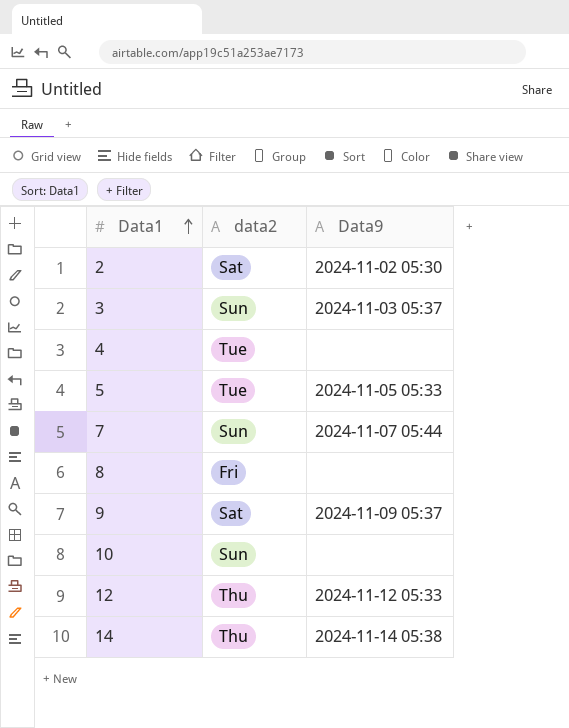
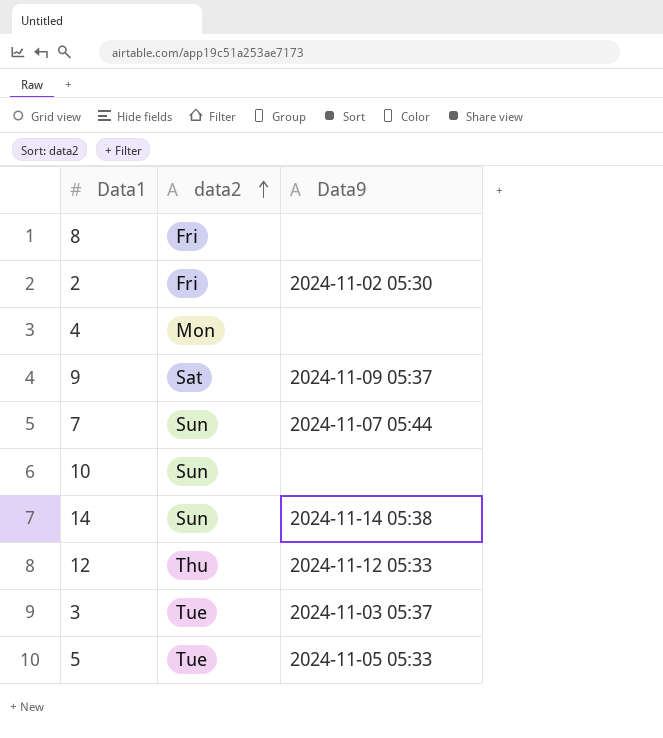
row order: Data1 ascending -> data2 ascending
2 | data2: Sat -> Fri
4 | data2: Tue -> Mon
14 | data2: Thu -> Sun
3 | data2: Sun -> Tue

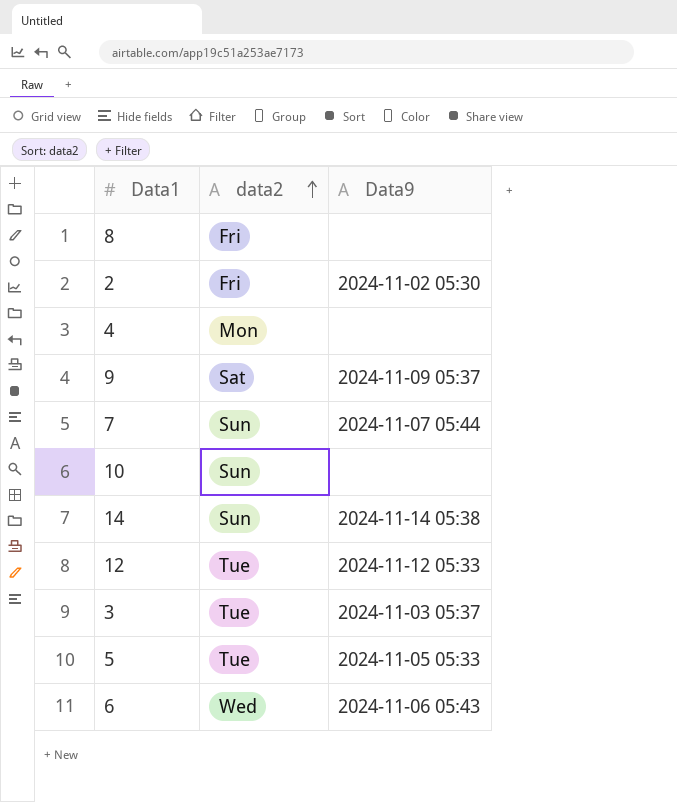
12 | data2: Thu -> Tue
row 6: none -> Wed | 2024-11-06 05:43

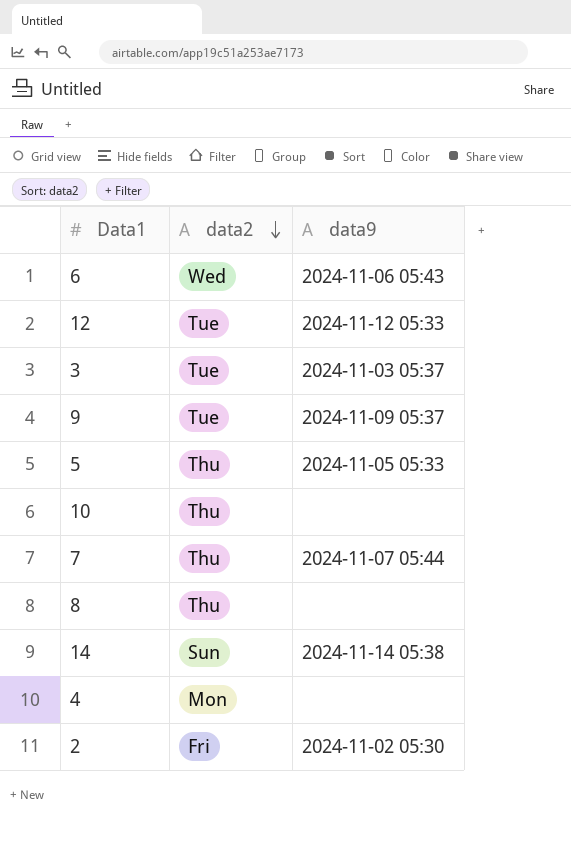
row order: data2 ascending -> data2 descending
column name: Data9 -> data9
9 | data2: Sat -> Tue
5 | data2: Tue -> Thu
10 | data2: Sun -> Thu
7 | data2: Sun -> Thu
8 | data2: Fri -> Thu

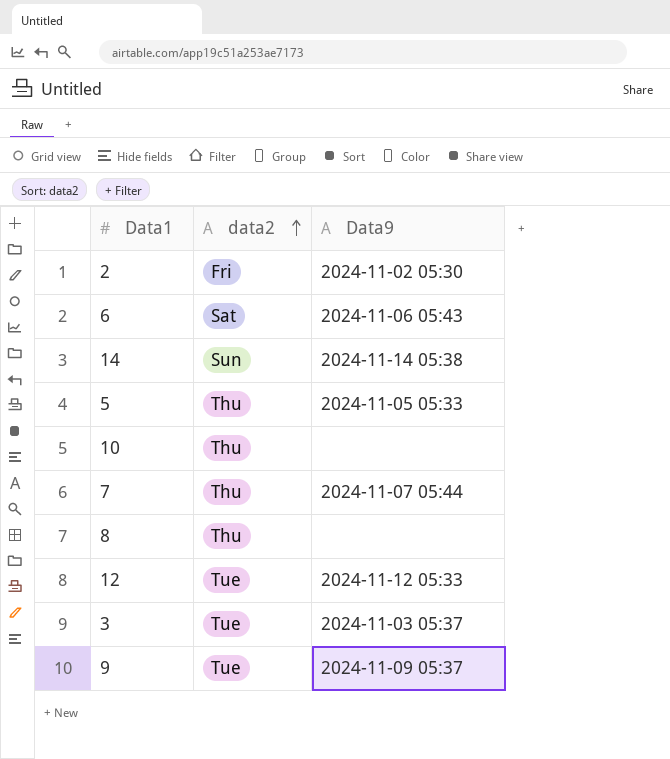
row order: data2 descending -> data2 ascending
column name: data9 -> Data9
row 4: Mon | none -> none
6 | data2: Wed -> Sat

